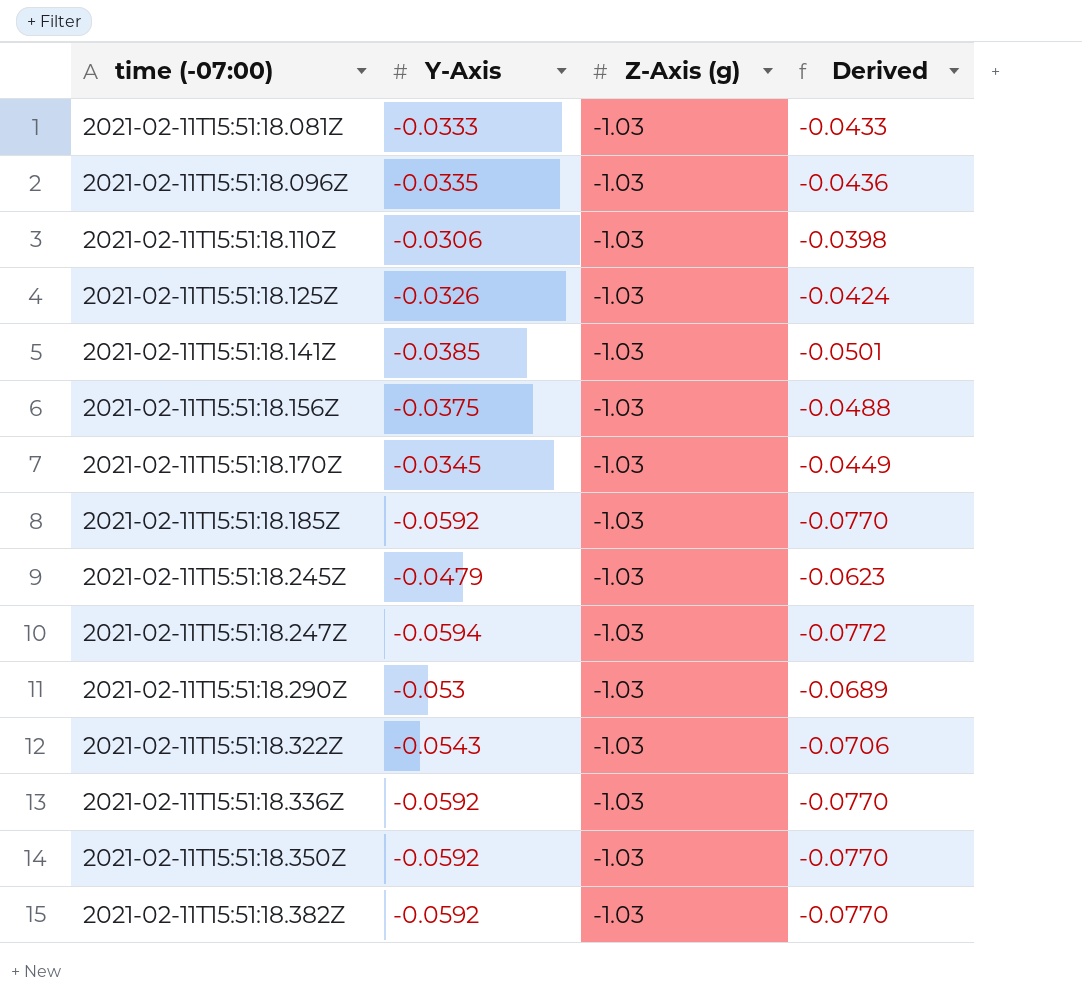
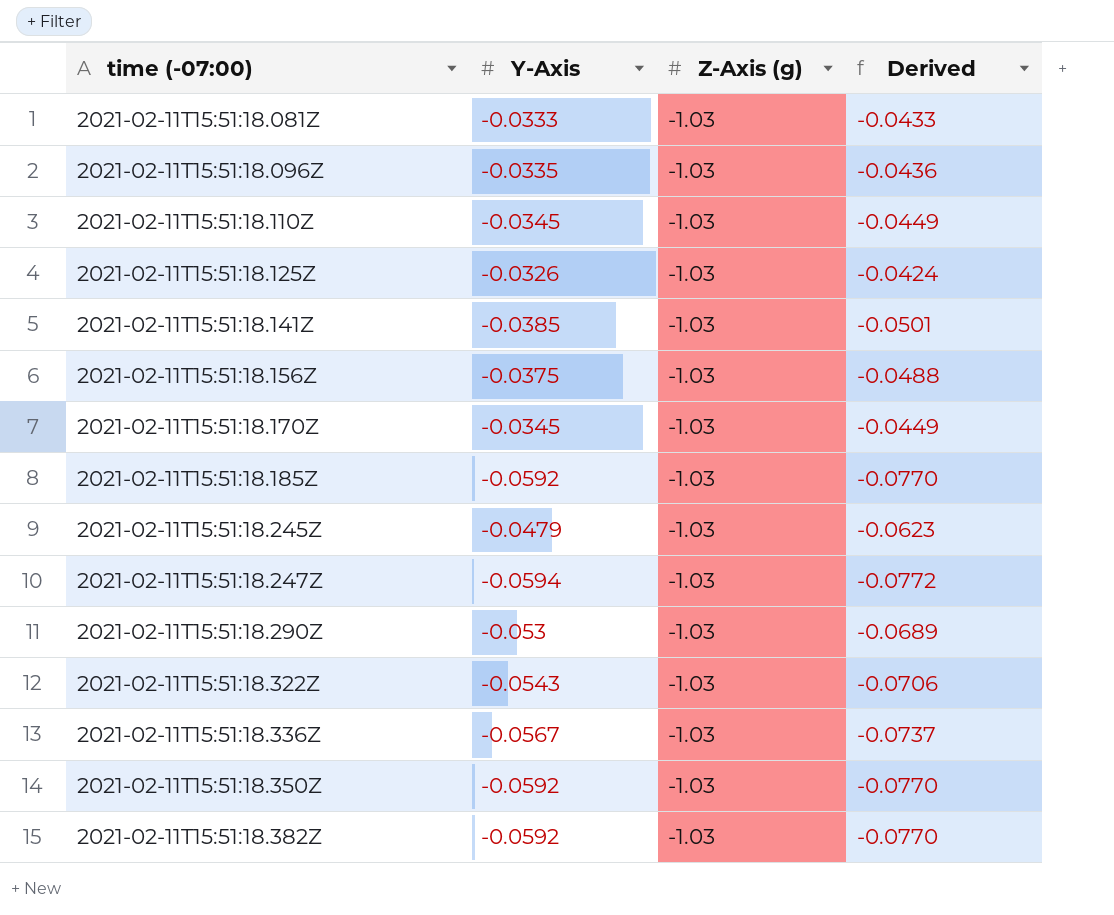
2021-02-11T15:51:18.110Z | Y-Axis: -0.0306 -> -0.0345
2021-02-11T15:51:18.110Z | Derived: -0.0398 -> -0.0449
2021-02-11T15:51:18.336Z | Y-Axis: -0.0592 -> -0.0567
2021-02-11T15:51:18.336Z | Derived: -0.0770 -> -0.0737

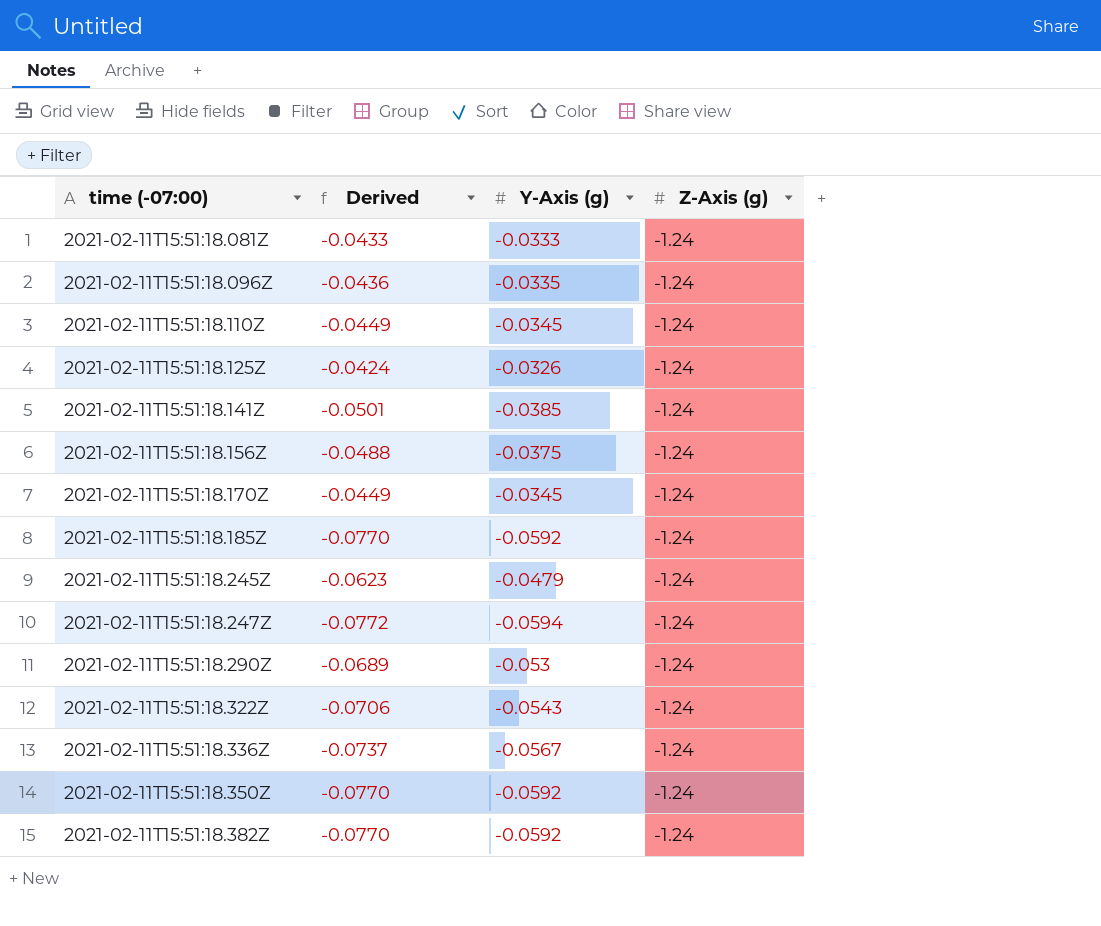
column Derived | position: 4 -> 2
column name: Y-Axis -> Y-Axis (g)
2021-02-11T15:51:18.081Z | Z-Axis (g): -1.03 -> -1.24
2021-02-11T15:51:18.096Z | Z-Axis (g): -1.03 -> -1.24
2021-02-11T15:51:18.110Z | Z-Axis (g): -1.03 -> -1.24
2021-02-11T15:51:18.125Z | Z-Axis (g): -1.03 -> -1.24
2021-02-11T15:51:18.141Z | Z-Axis (g): -1.03 -> -1.24
2021-02-11T15:51:18.156Z | Z-Axis (g): -1.03 -> -1.24
2021-02-11T15:51:18.170Z | Z-Axis (g): -1.03 -> -1.24
2021-02-11T15:51:18.185Z | Z-Axis (g): -1.03 -> -1.24
2021-02-11T15:51:18.245Z | Z-Axis (g): -1.03 -> -1.24
2021-02-11T15:51:18.247Z | Z-Axis (g): -1.03 -> -1.24
2021-02-11T15:51:18.290Z | Z-Axis (g): -1.03 -> -1.24
2021-02-11T15:51:18.322Z | Z-Axis (g): -1.03 -> -1.24
2021-02-11T15:51:18.336Z | Z-Axis (g): -1.03 -> -1.24
2021-02-11T15:51:18.350Z | Z-Axis (g): -1.03 -> -1.24
2021-02-11T15:51:18.382Z | Z-Axis (g): -1.03 -> -1.24

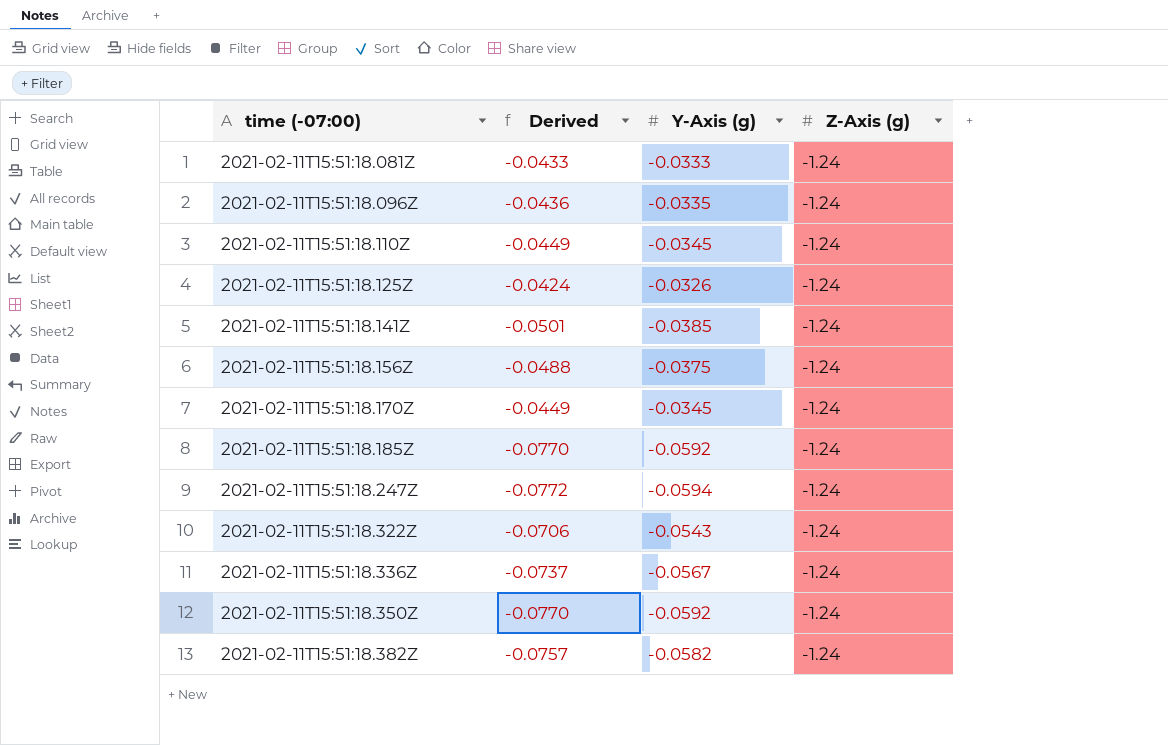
row 2021-02-11T15:51:18.245Z: -0.0623 | -0.0479 | -1.24 -> none
row 2021-02-11T15:51:18.290Z: -0.0689 | -0.053 | -1.24 -> none
2021-02-11T15:51:18.382Z | Derived: -0.0770 -> -0.0757
2021-02-11T15:51:18.382Z | Y-Axis (g): -0.0592 -> -0.0582

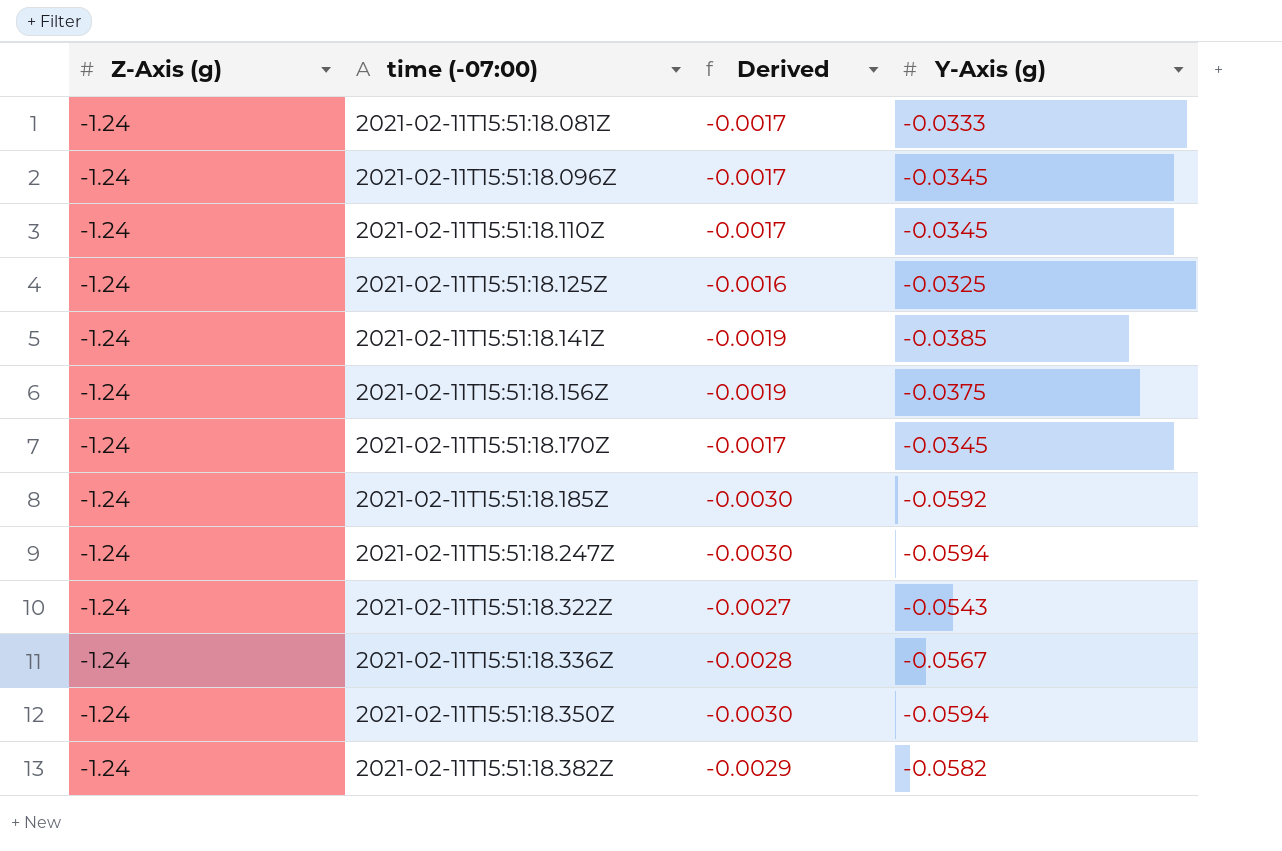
column Z-Axis (g) | position: 4 -> 1
column Derived | formula: [Y-Axis (g)] * 1.3 -> [Y-Axis (g)] * 0.05
2021-02-11T15:51:18.096Z | Y-Axis (g): -0.0335 -> -0.0345
2021-02-11T15:51:18.125Z | Y-Axis (g): -0.0326 -> -0.0325
2021-02-11T15:51:18.350Z | Y-Axis (g): -0.0592 -> -0.0594

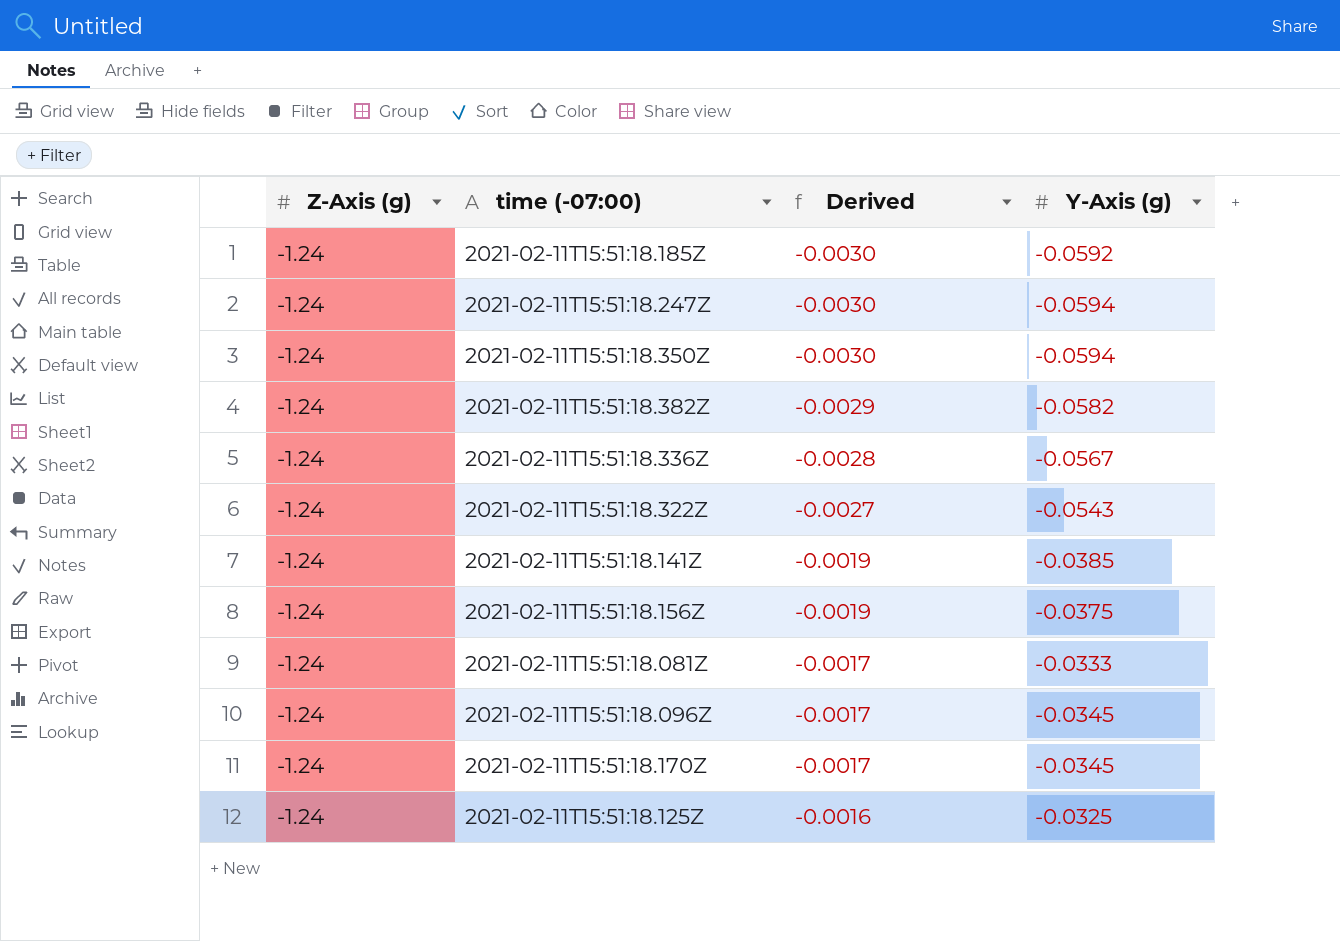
row order: time (-07:00) ascending -> Derived ascending
row 2021-02-11T15:51:18.110Z: -1.24 | -0.0017 | -0.0345 -> none

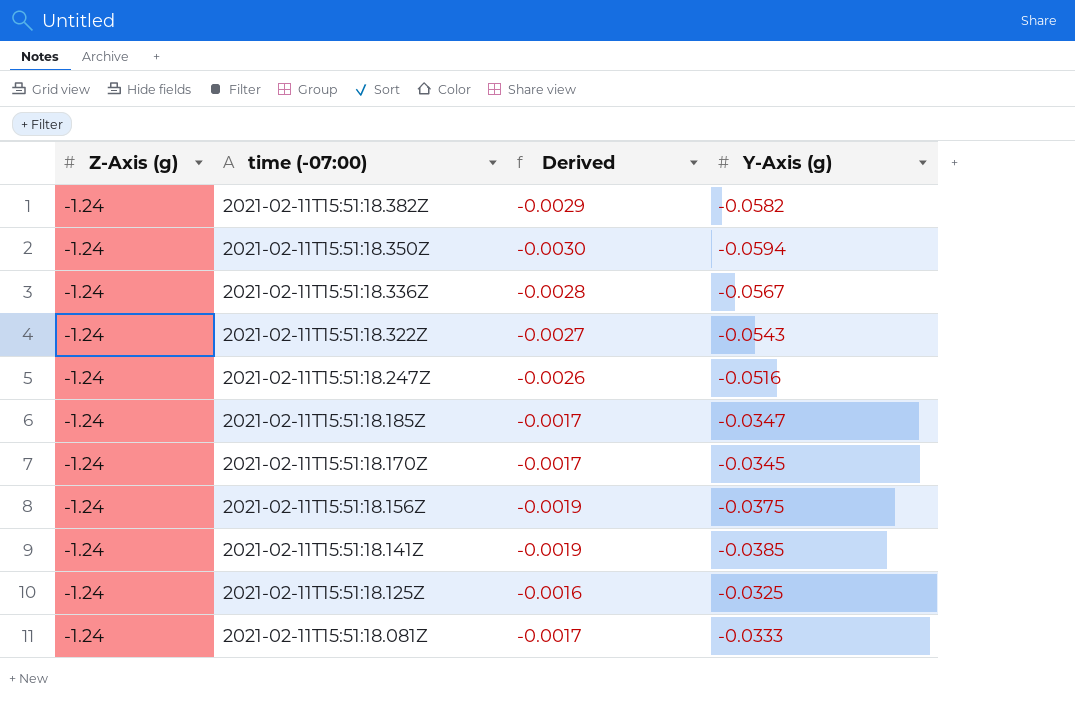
row order: Derived ascending -> time (-07:00) descending
row 2021-02-11T15:51:18.096Z: -1.24 | -0.0017 | -0.0345 -> none
2021-02-11T15:51:18.247Z | Derived: -0.0030 -> -0.0026
2021-02-11T15:51:18.247Z | Y-Axis (g): -0.0594 -> -0.0516
2021-02-11T15:51:18.185Z | Derived: -0.0030 -> -0.0017
2021-02-11T15:51:18.185Z | Y-Axis (g): -0.0592 -> -0.0347

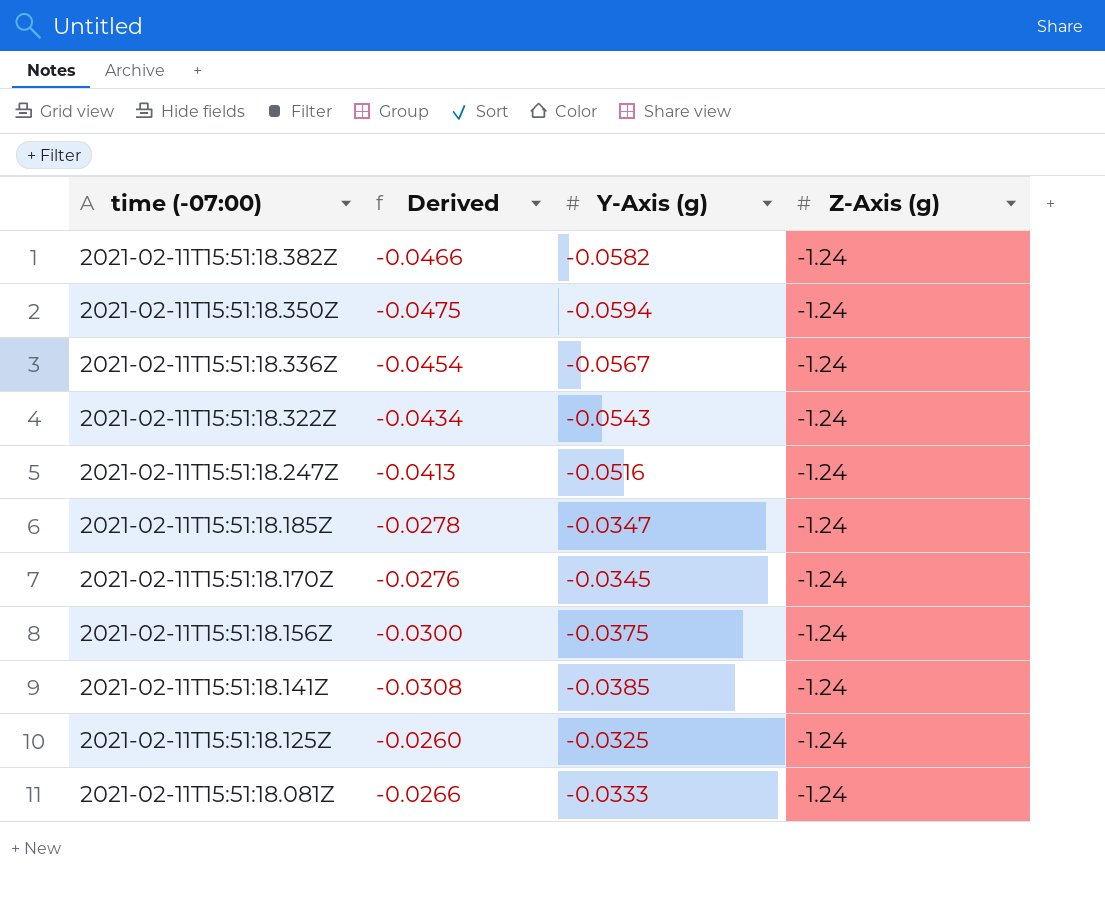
column Derived | formula: [Y-Axis (g)] * 0.05 -> [Y-Axis (g)] * 0.8
column Z-Axis (g) | position: 1 -> 4

